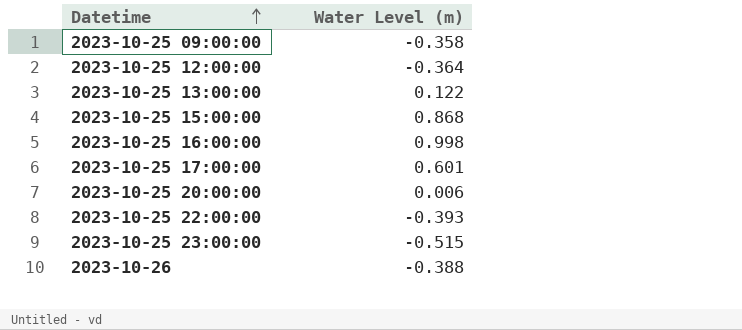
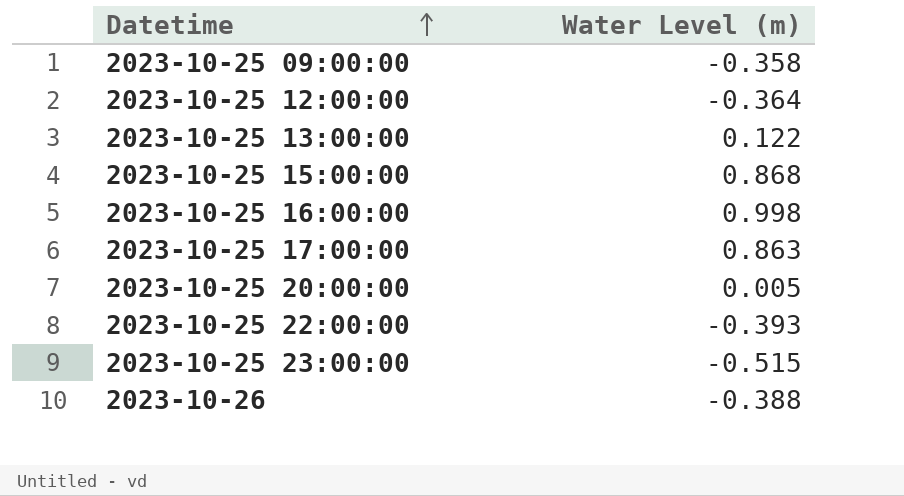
2023-10-25 17:00:00 | Water Level (m): 0.601 -> 0.863
2023-10-25 20:00:00 | Water Level (m): 0.006 -> 0.005

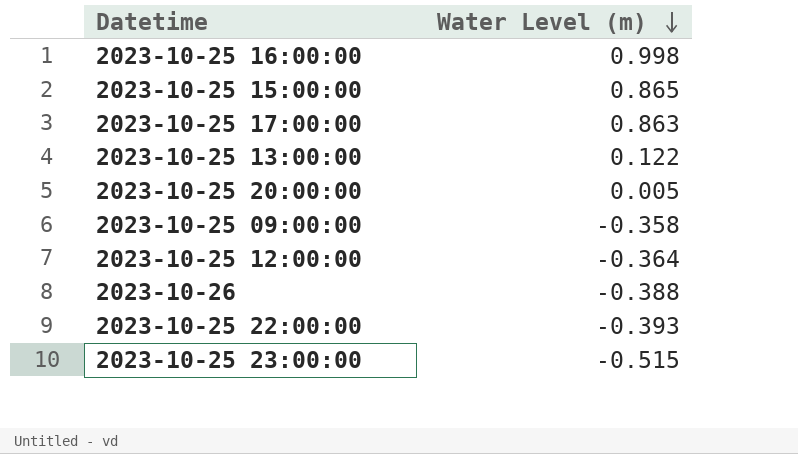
row order: Datetime ascending -> Water Level (m) descending
2023-10-25 15:00:00 | Water Level (m): 0.868 -> 0.865

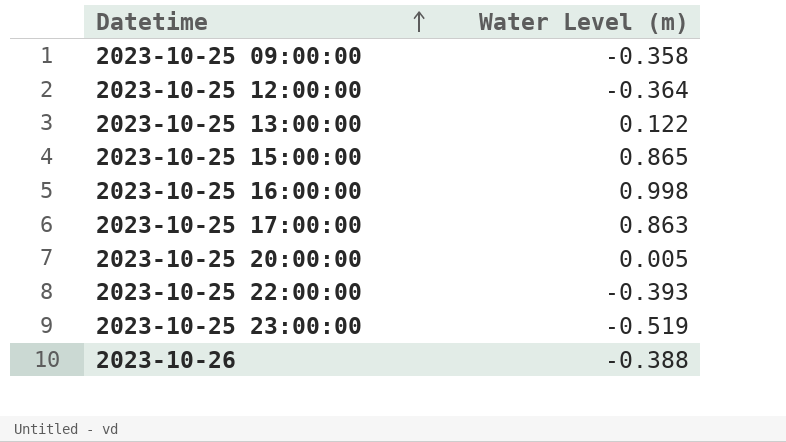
row order: Water Level (m) descending -> Datetime ascending
2023-10-25 23:00:00 | Water Level (m): -0.515 -> -0.519

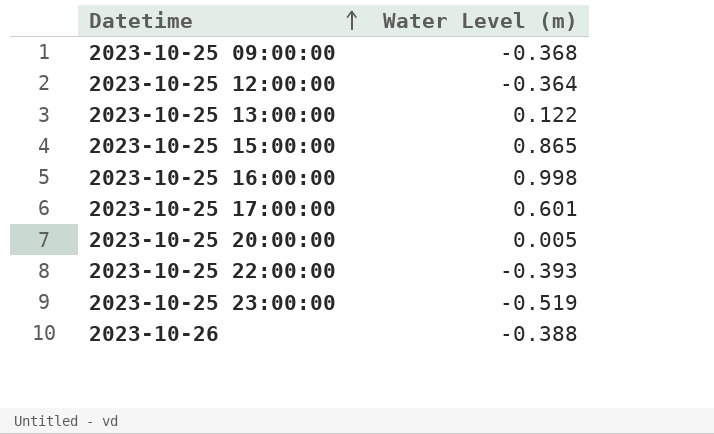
2023-10-25 09:00:00 | Water Level (m): -0.358 -> -0.368
2023-10-25 17:00:00 | Water Level (m): 0.863 -> 0.601

